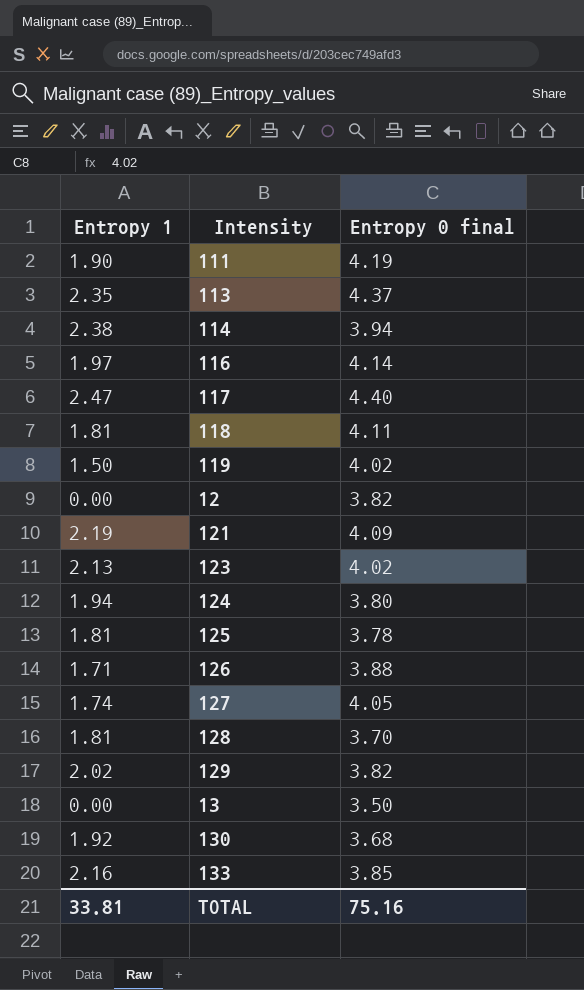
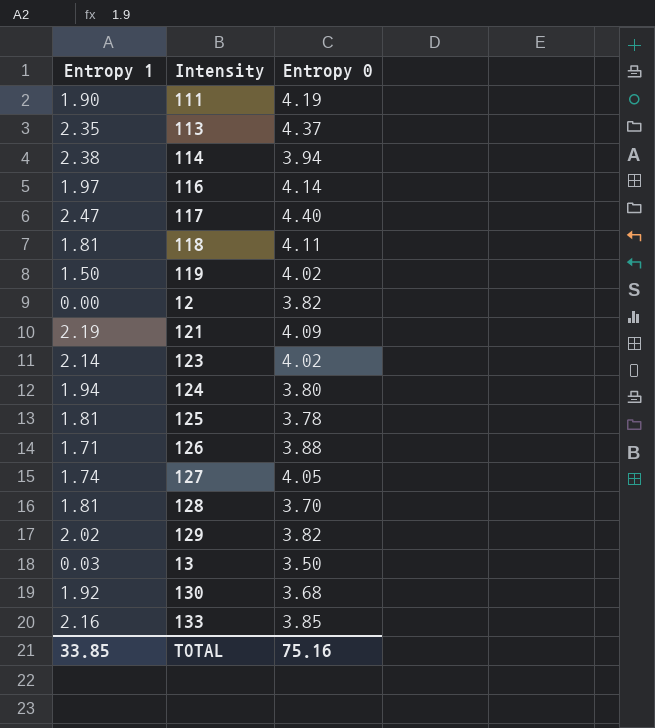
column name: Entropy 0 final -> Entropy 0
123 | Entropy 1: 2.13 -> 2.14
13 | Entropy 1: 0.00 -> 0.03
TOTAL | Entropy 1: 33.81 -> 33.85

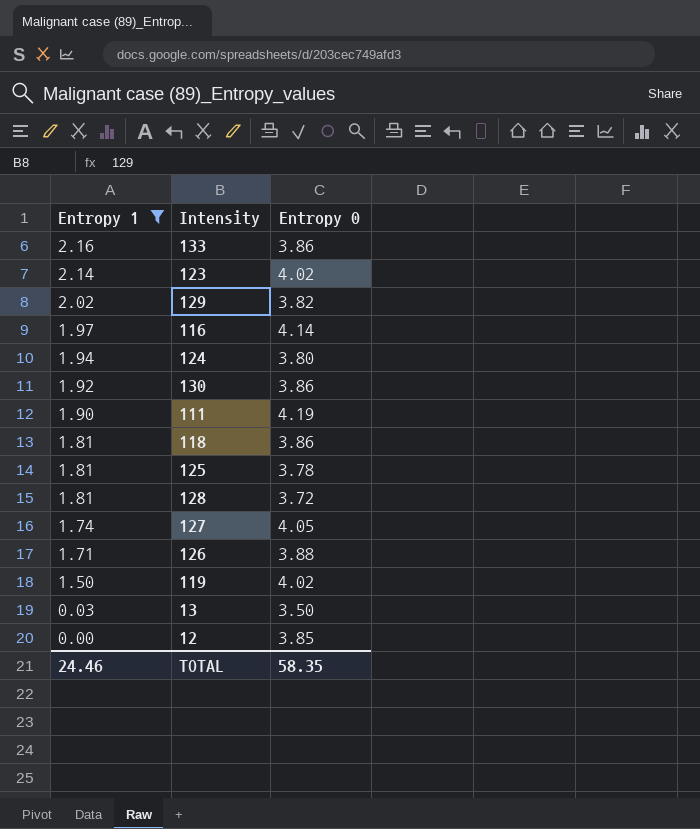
filter: none -> Entropy 1 <= 2.16
row order: none -> Entropy 1 descending
133 | Entropy 0: 3.85 -> 3.86
130 | Entropy 0: 3.68 -> 3.86
118 | Entropy 0: 4.11 -> 3.86
128 | Entropy 0: 3.70 -> 3.72
12 | Entropy 0: 3.82 -> 3.85
TOTAL | Entropy 1: 33.85 -> 24.46
TOTAL | Entropy 0: 75.16 -> 58.35

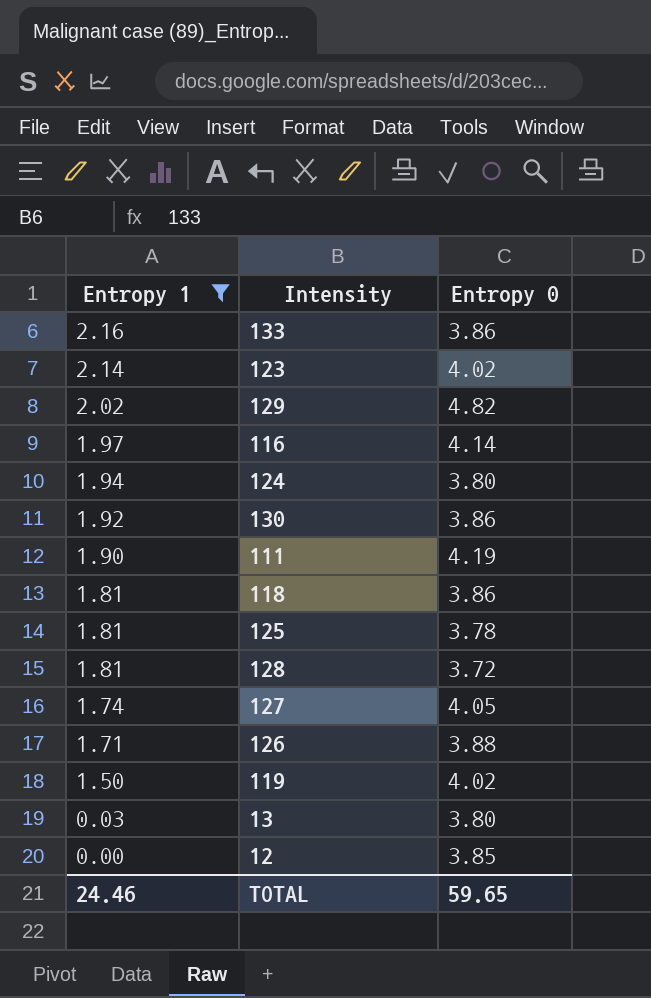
129 | Entropy 0: 3.82 -> 4.82
13 | Entropy 0: 3.50 -> 3.80
TOTAL | Entropy 0: 58.35 -> 59.65

